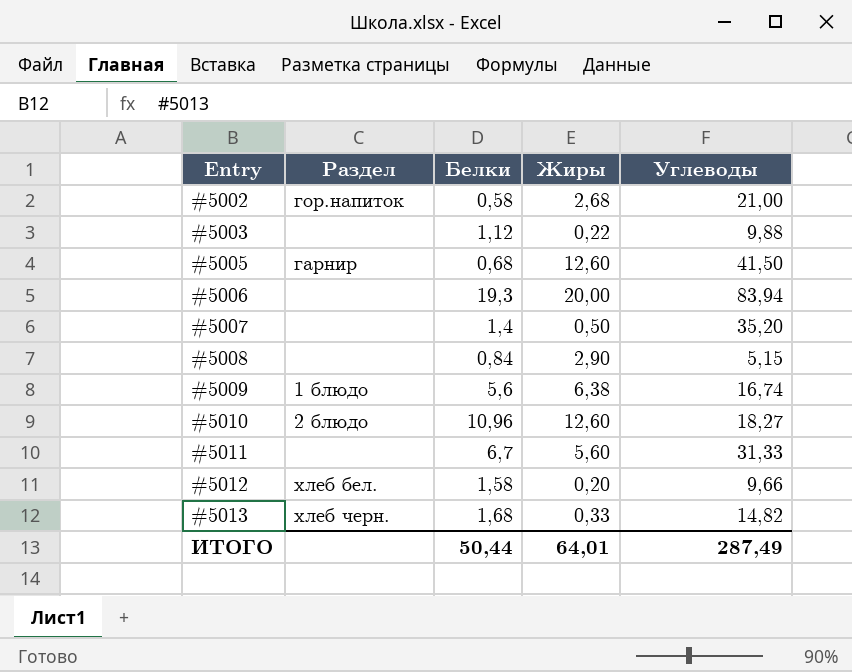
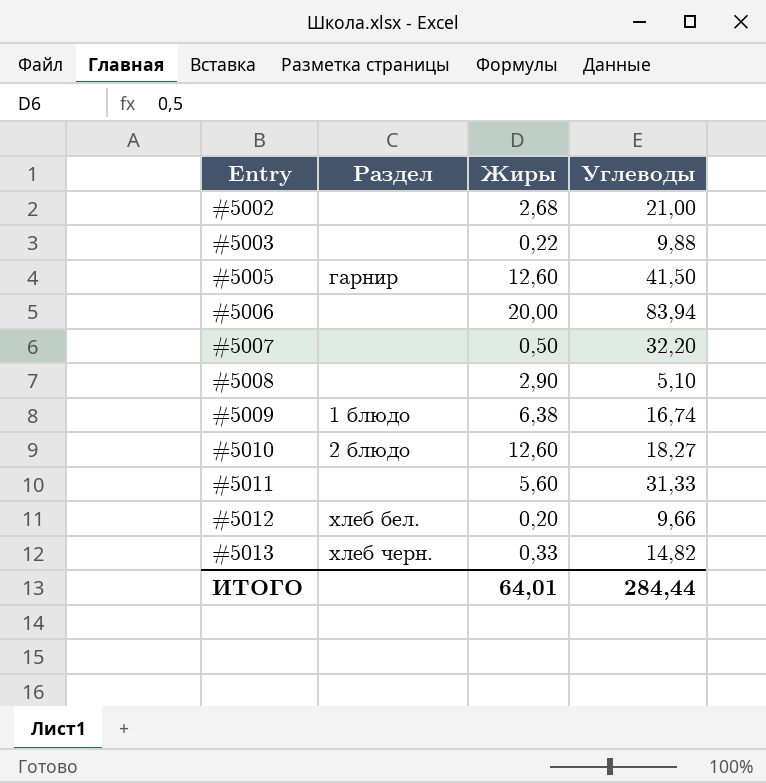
column Белки | position: 3 -> none
#5002 | Раздел: гор.напиток -> none
#5007 | Углеводы: 35,20 -> 32,20
#5008 | Углеводы: 5,15 -> 5,10
ИТОГО | Углеводы: 287,49 -> 284,44

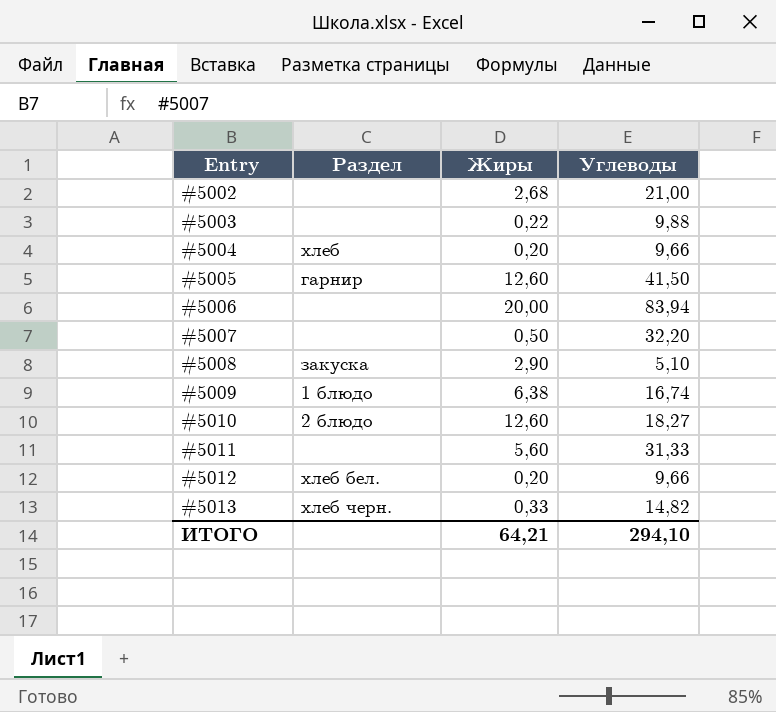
row #5004: none -> хлеб | 0,20 | 9,66
#5008 | Раздел: none -> закуска
ИТОГО | Жиры: 64,01 -> 64,21
ИТОГО | Углеводы: 284,44 -> 294,10

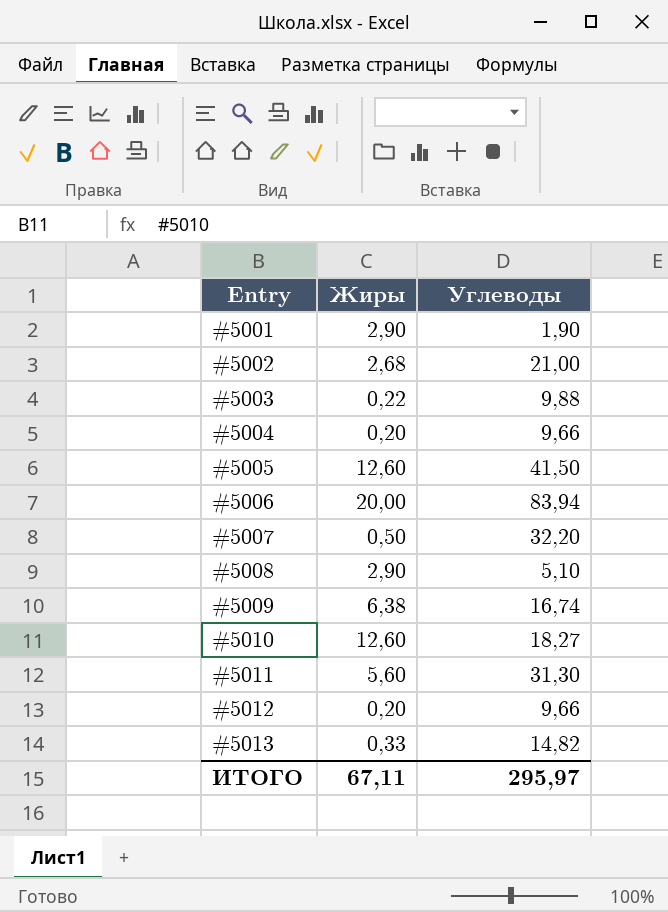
column Раздел | position: 2 -> none
row #5001: none -> 2,90 | 1,90
#5011 | Углеводы: 31,33 -> 31,30
ИТОГО | Жиры: 64,21 -> 67,11
ИТОГО | Углеводы: 294,10 -> 295,97

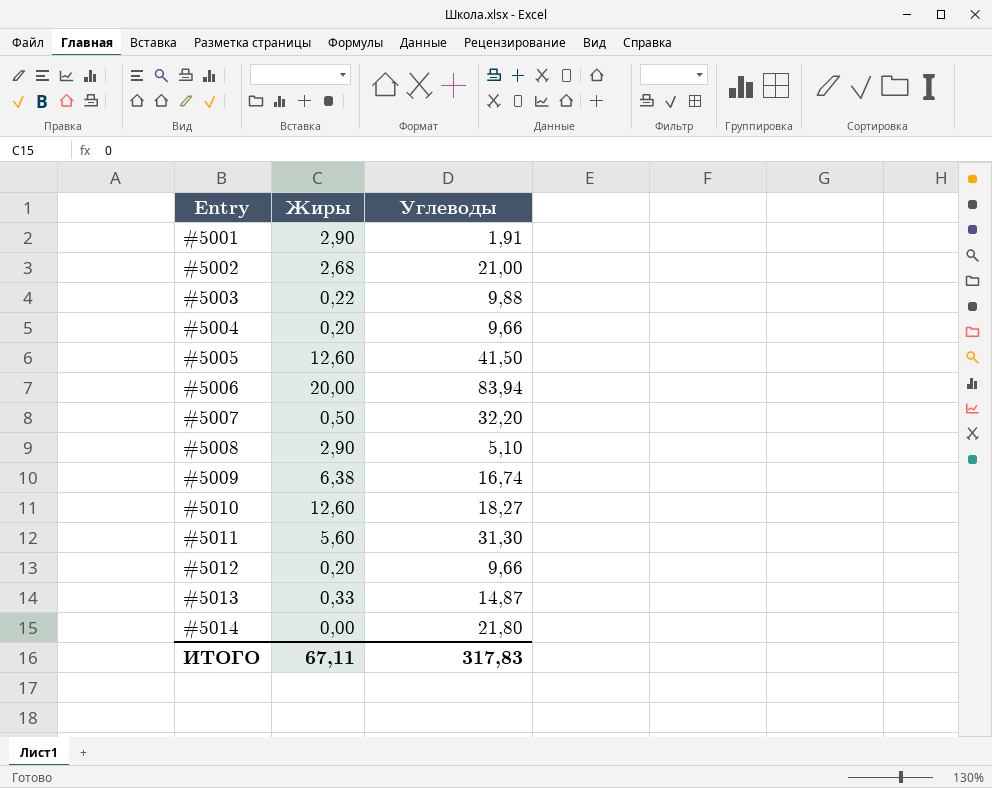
#5001 | Углеводы: 1,90 -> 1,91
#5013 | Углеводы: 14,82 -> 14,87
row #5014: none -> 0,00 | 21,80
ИТОГО | Углеводы: 295,97 -> 317,83

